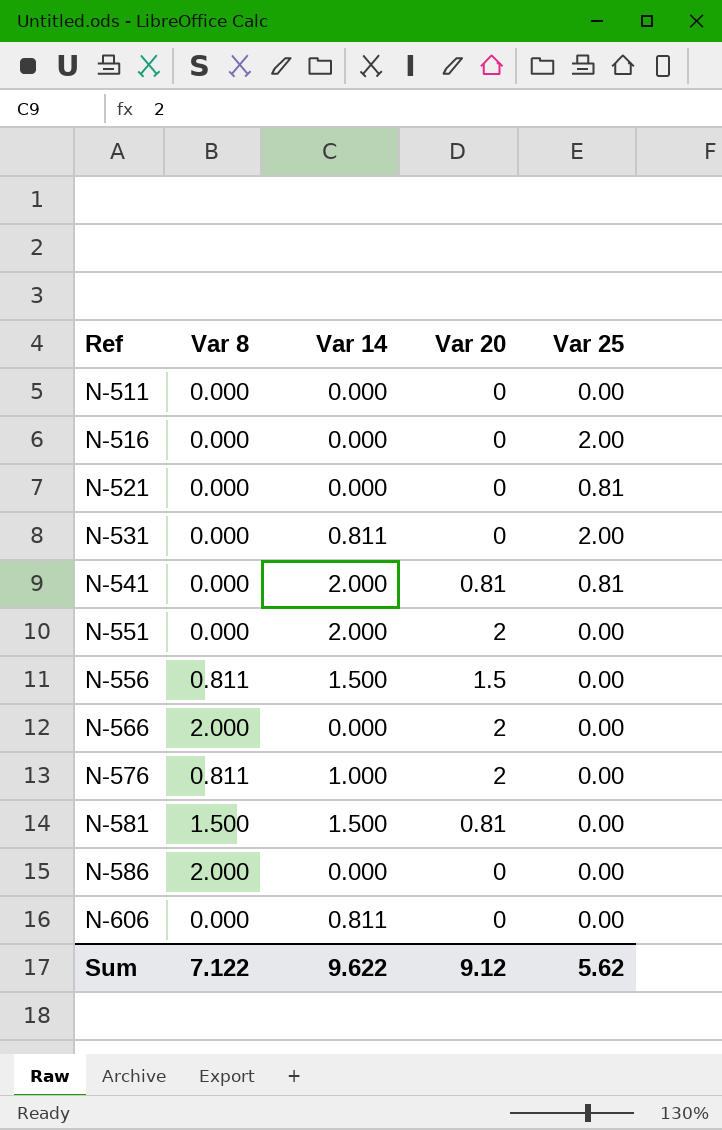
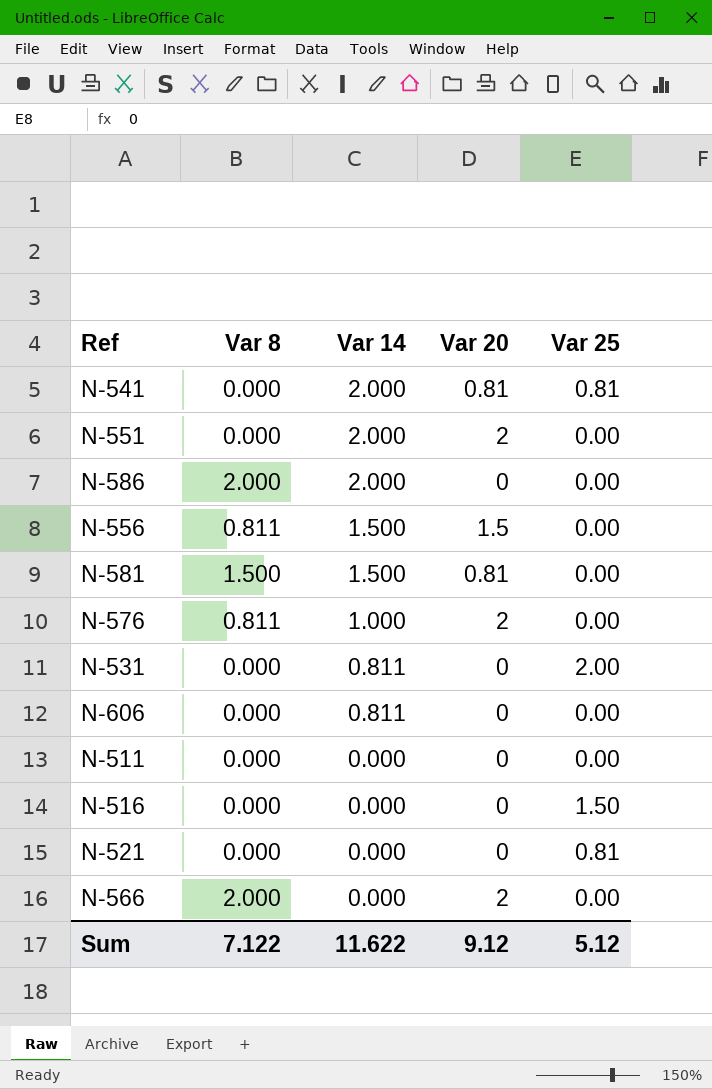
row order: Ref ascending -> Var 14 descending
N-586 | Var 14: 0.000 -> 2.000
N-516 | Var 25: 2.00 -> 1.50
Sum | Var 14: 9.622 -> 11.622
Sum | Var 25: 5.62 -> 5.12

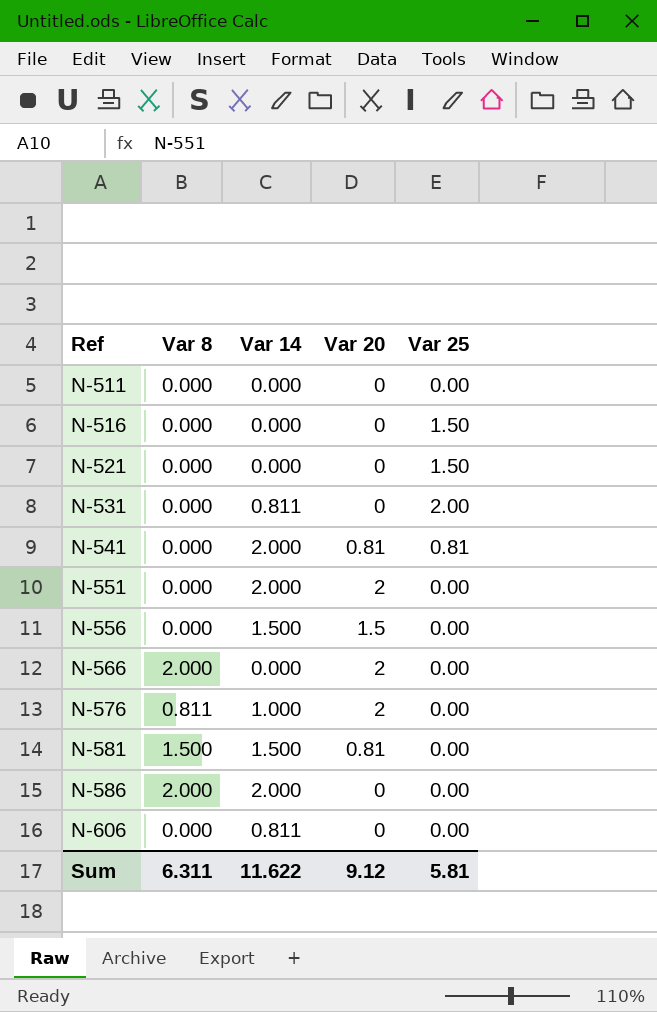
row order: Var 14 descending -> Ref ascending
N-521 | Var 25: 0.81 -> 1.50
N-556 | Var 8: 0.811 -> 0.000
Sum | Var 8: 7.122 -> 6.311
Sum | Var 25: 5.12 -> 5.81

